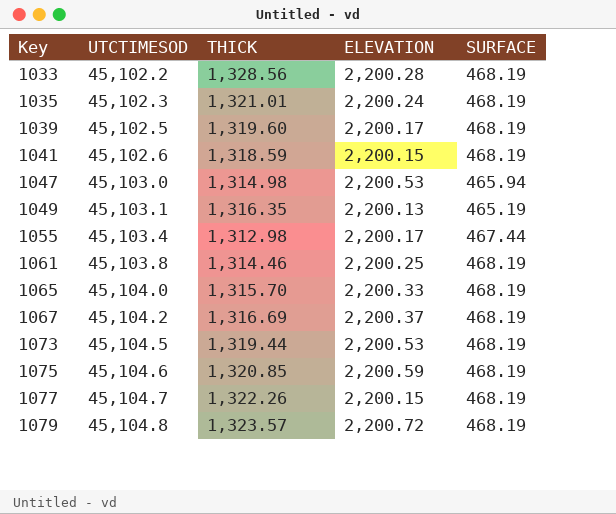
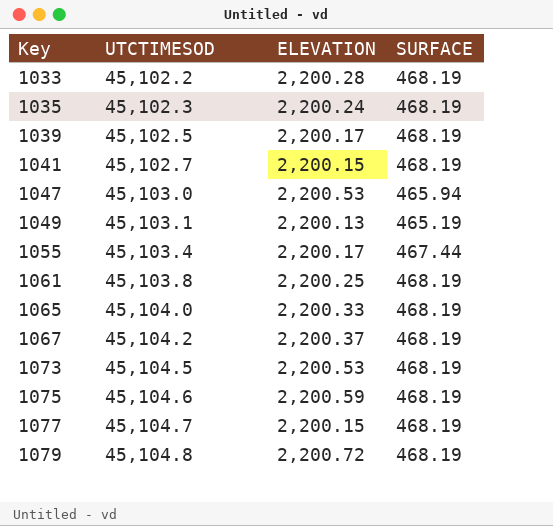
column THICK | position: 3 -> none
1041 | UTCTIMESOD: 45,102.6 -> 45,102.7

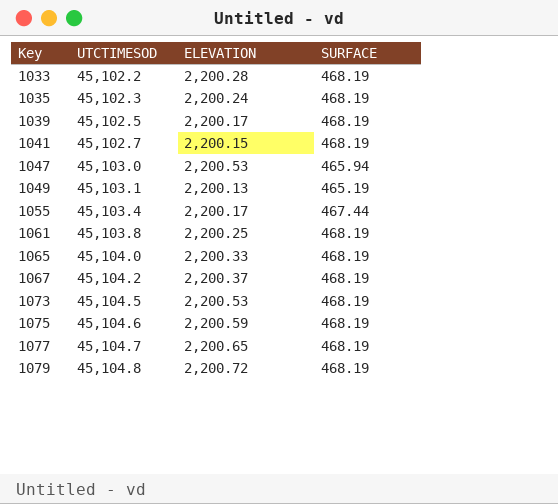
1077 | ELEVATION: 2,200.15 -> 2,200.65

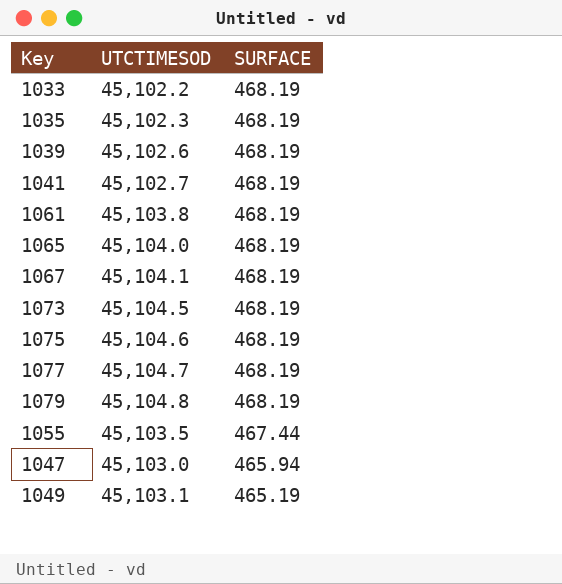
row order: Key ascending -> SURFACE descending
column ELEVATION | position: 3 -> none
1039 | UTCTIMESOD: 45,102.5 -> 45,102.6
1067 | UTCTIMESOD: 45,104.2 -> 45,104.1
1055 | UTCTIMESOD: 45,103.4 -> 45,103.5

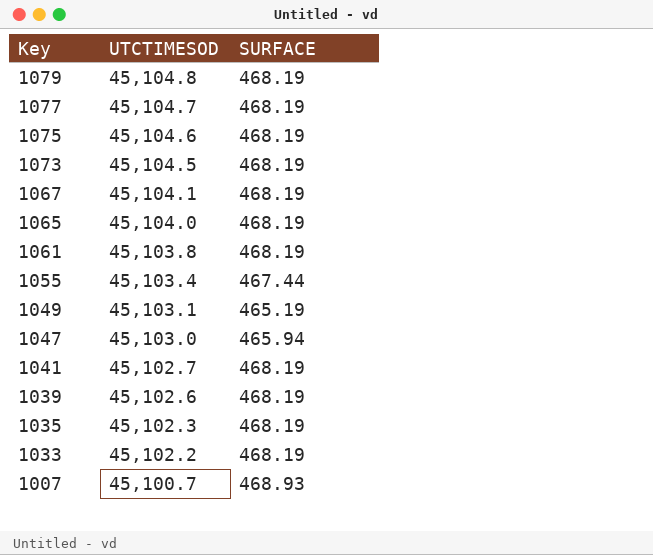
row order: SURFACE descending -> Key descending
1055 | UTCTIMESOD: 45,103.5 -> 45,103.4
row 1007: none -> 45,100.7 | 468.93

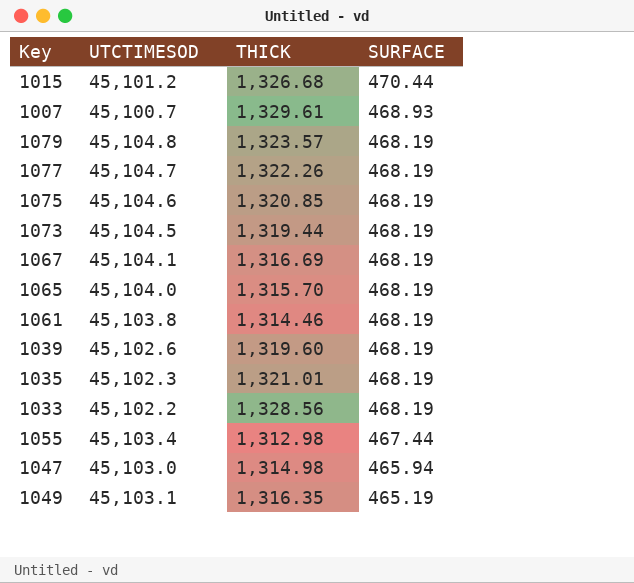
row order: Key descending -> SURFACE descending
column THICK | position: none -> 3
row 1041: 45,102.7 | 468.19 -> none
row 1015: none -> 45,101.2 | 1,326.68 | 470.44

